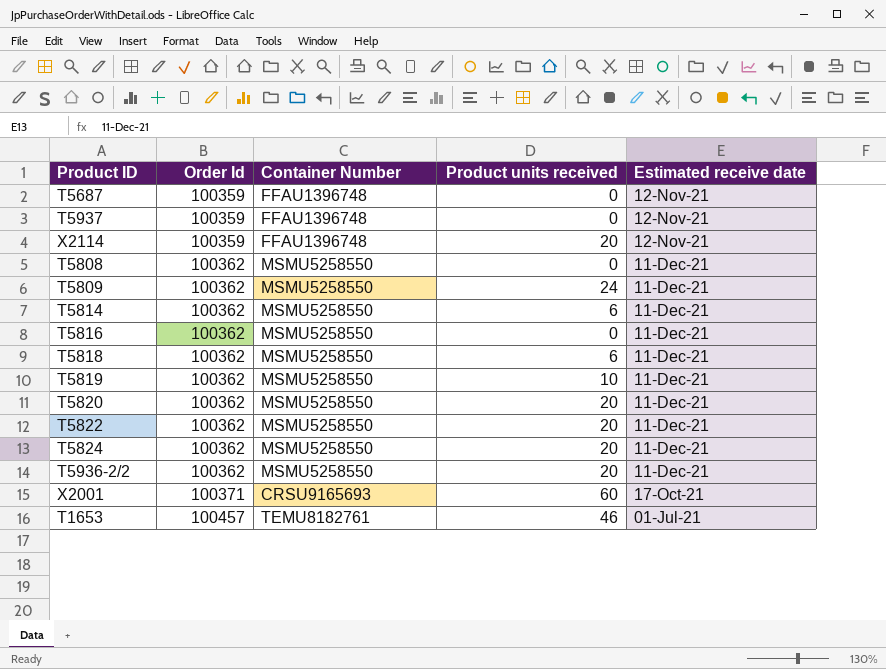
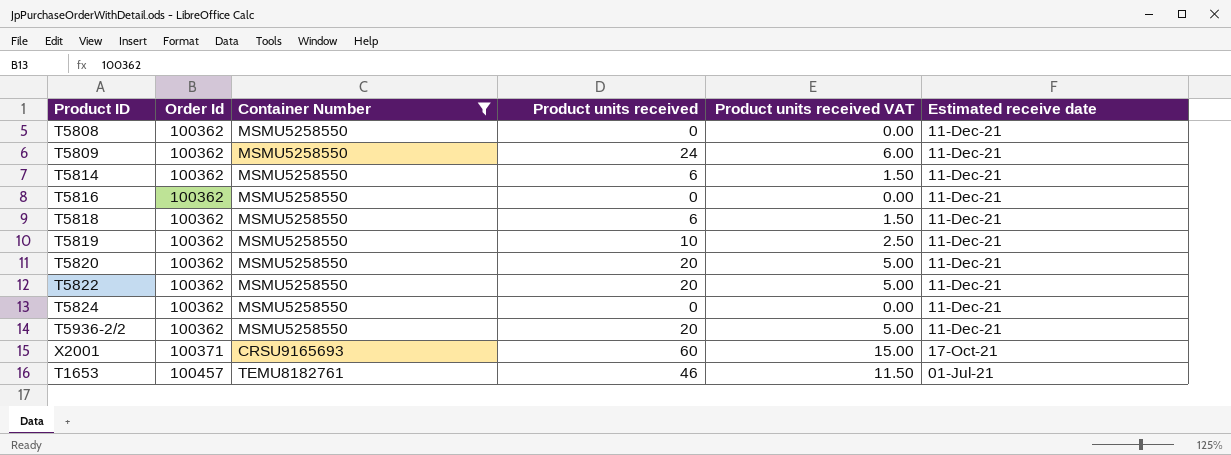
filter: none -> Container Number != FFAU1396748
column Product units received VAT | formula: none -> [Product units received] * 0.25
T5824 | Product units received: 20 -> 0

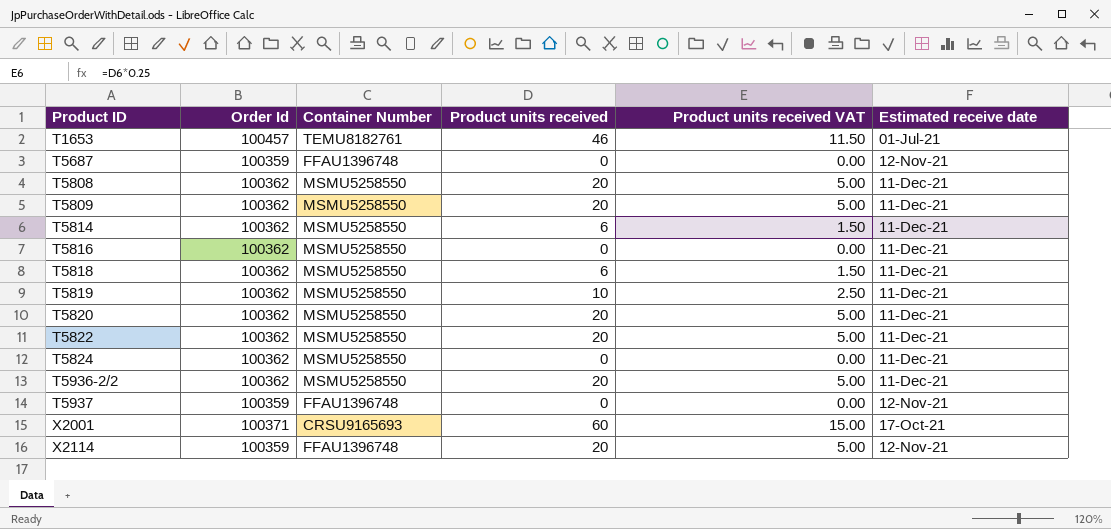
filter: Container Number != FFAU1396748 -> none
row order: Order Id ascending -> Product ID ascending
T5808 | Product units received: 0 -> 20
T5808 | Product units received VAT: 0.00 -> 5.00
T5809 | Product units received: 24 -> 20
T5809 | Product units received VAT: 6.00 -> 5.00

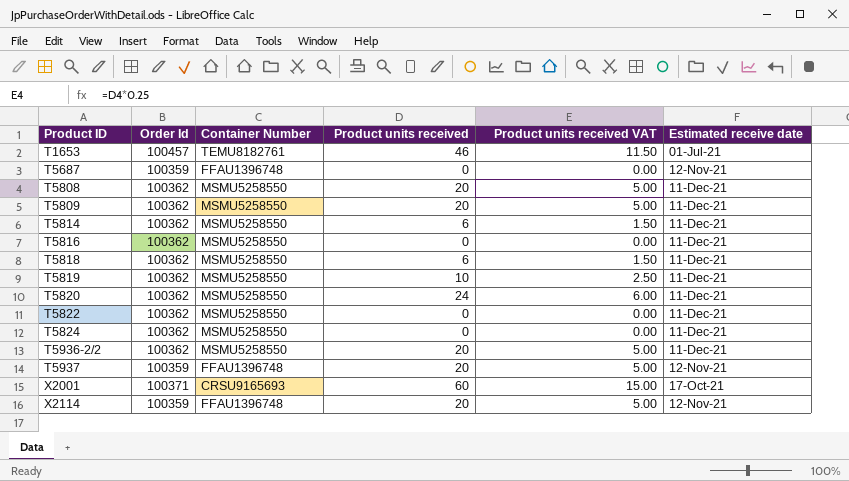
T5820 | Product units received: 20 -> 24
T5820 | Product units received VAT: 5.00 -> 6.00
T5822 | Product units received: 20 -> 0
T5822 | Product units received VAT: 5.00 -> 0.00
T5937 | Product units received: 0 -> 20
T5937 | Product units received VAT: 0.00 -> 5.00

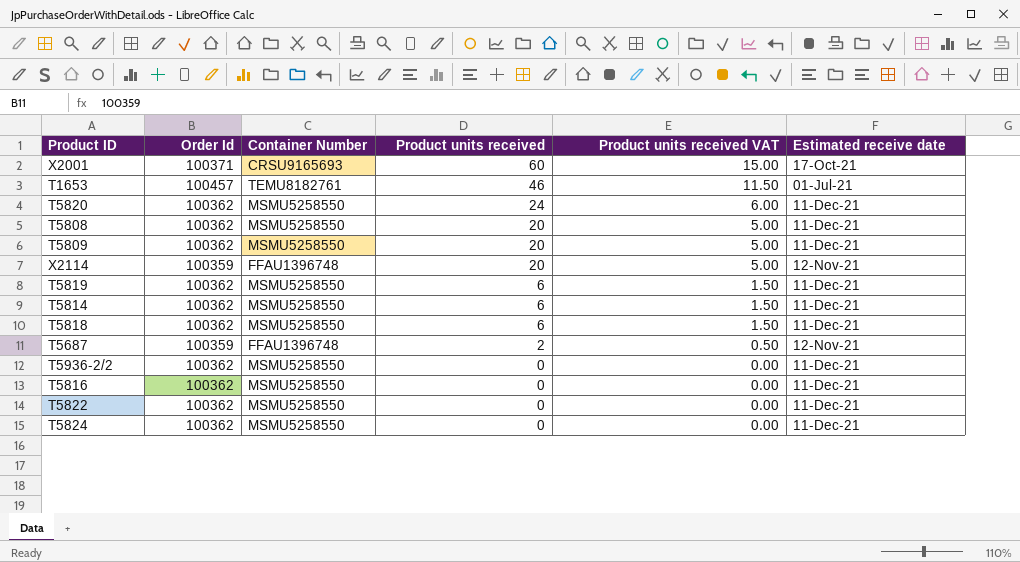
row order: Product ID ascending -> Product units received descending
row T5937: 100359 | FFAU1396748 | 20 | 5.00 | 12-Nov-21 -> none
T5819 | Product units received: 10 -> 6
T5819 | Product units received VAT: 2.50 -> 1.50
T5687 | Product units received: 0 -> 2
T5687 | Product units received VAT: 0.00 -> 0.50
T5936-2/2 | Product units received: 20 -> 0
T5936-2/2 | Product units received VAT: 5.00 -> 0.00

